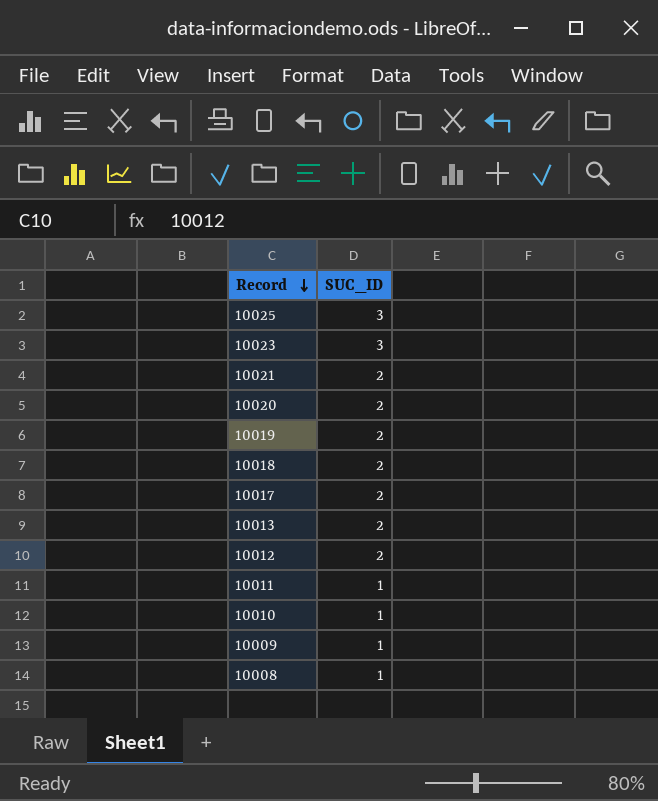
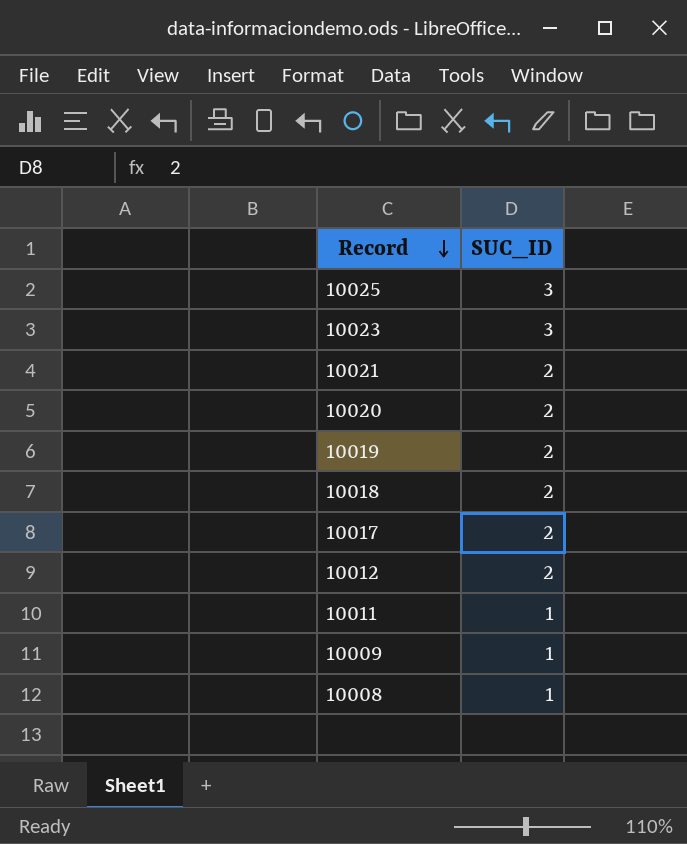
row 10013: 2 -> none
row 10010: 1 -> none

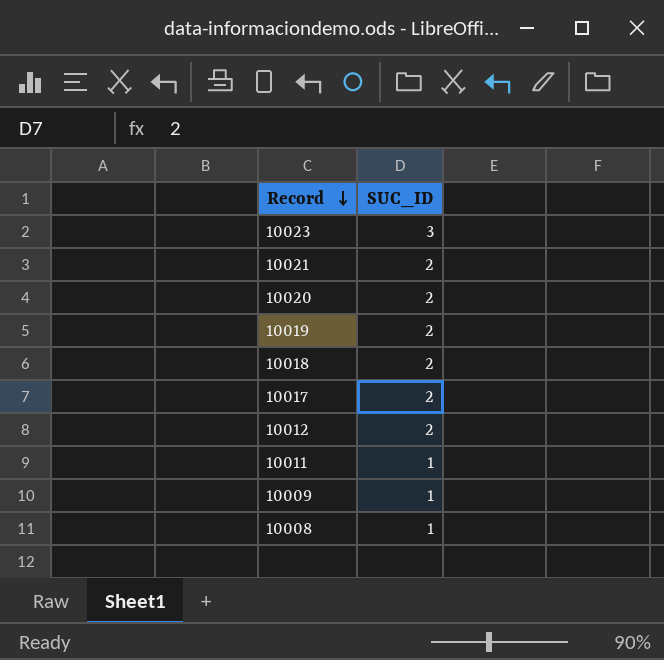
row 10025: 3 -> none

